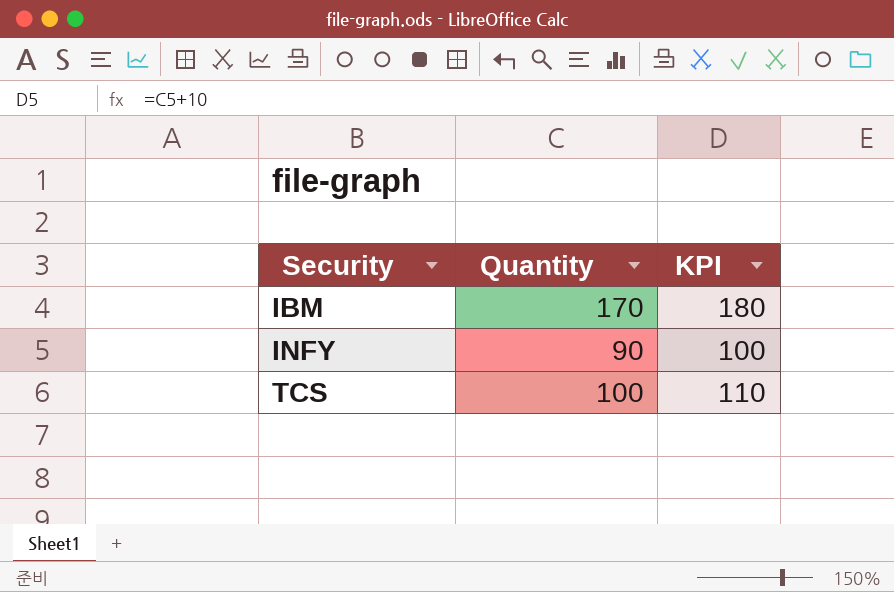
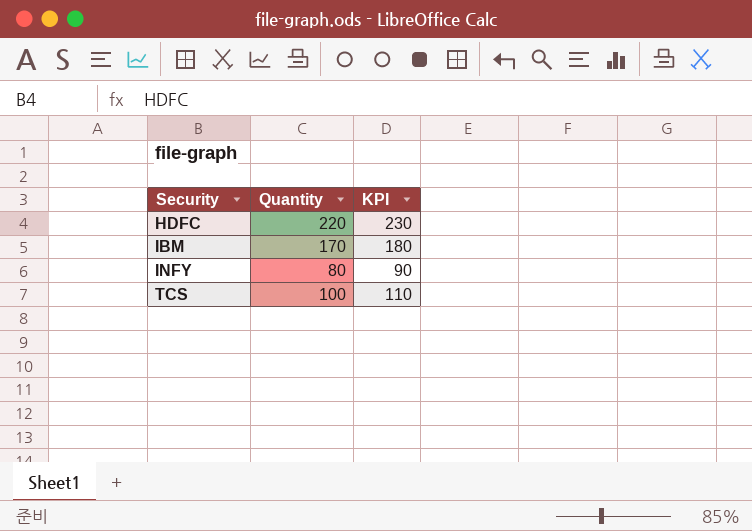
row HDFC: none -> 220 | 230
INFY | Quantity: 90 -> 80
INFY | KPI: 100 -> 90

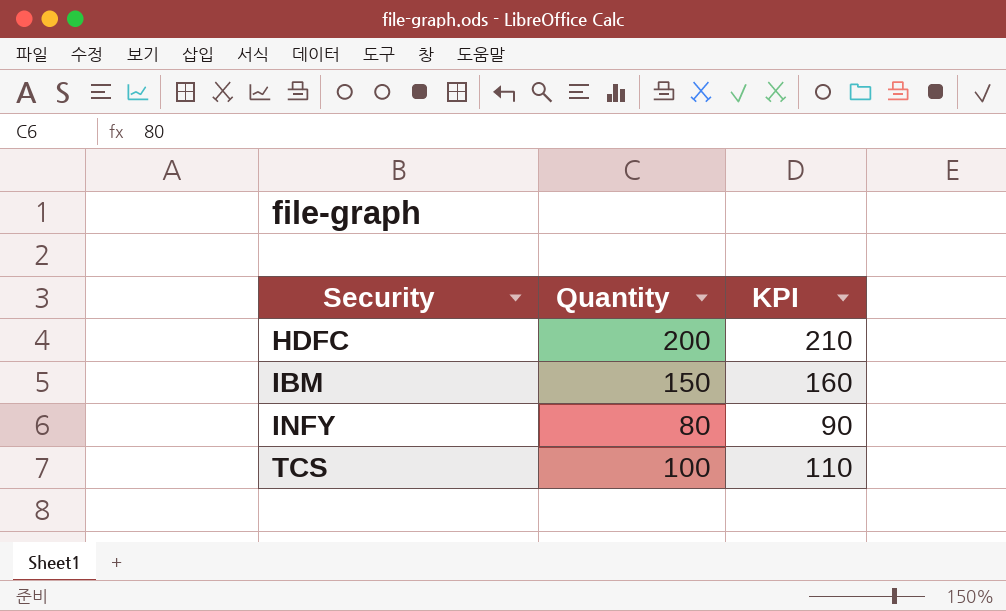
HDFC | Quantity: 220 -> 200
HDFC | KPI: 230 -> 210
IBM | Quantity: 170 -> 150
IBM | KPI: 180 -> 160

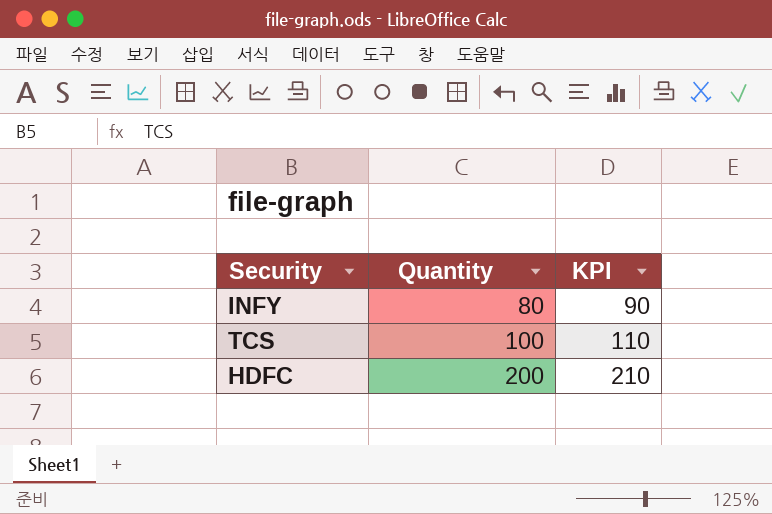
row order: Security ascending -> Quantity ascending
row IBM: 150 | 160 -> none

